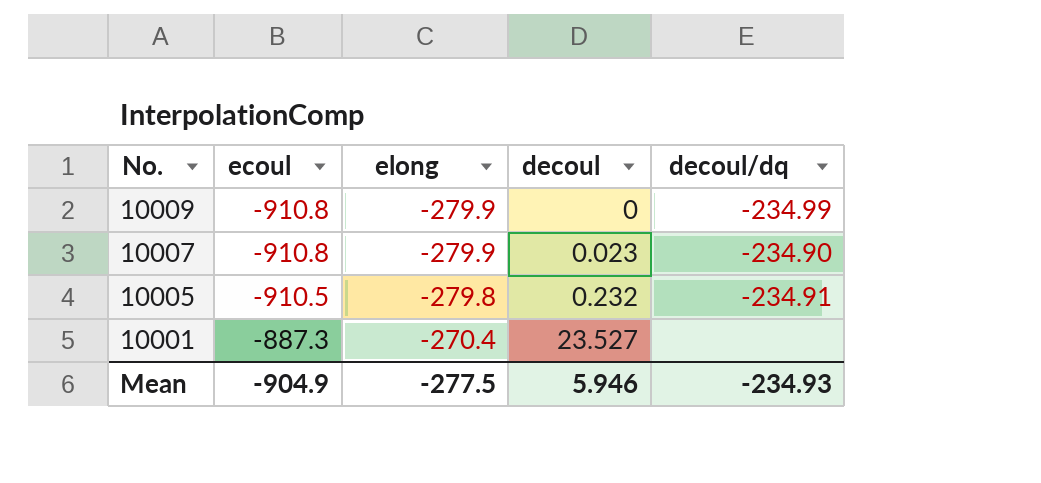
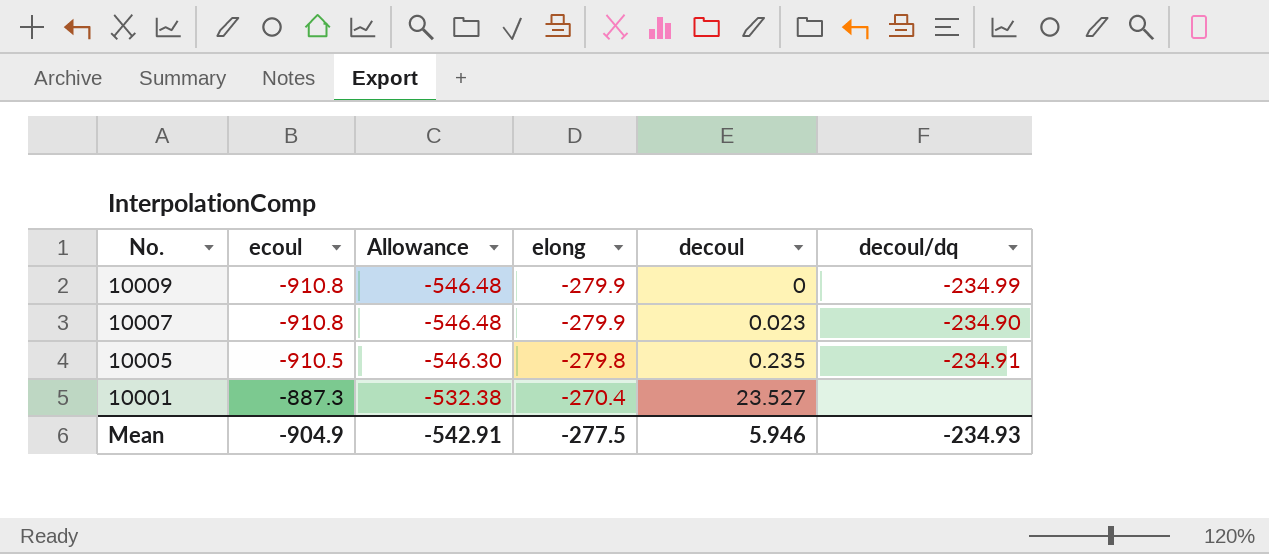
column Allowance | formula: none -> [ecoul] * 0.6
10005 | decoul: 0.232 -> 0.235

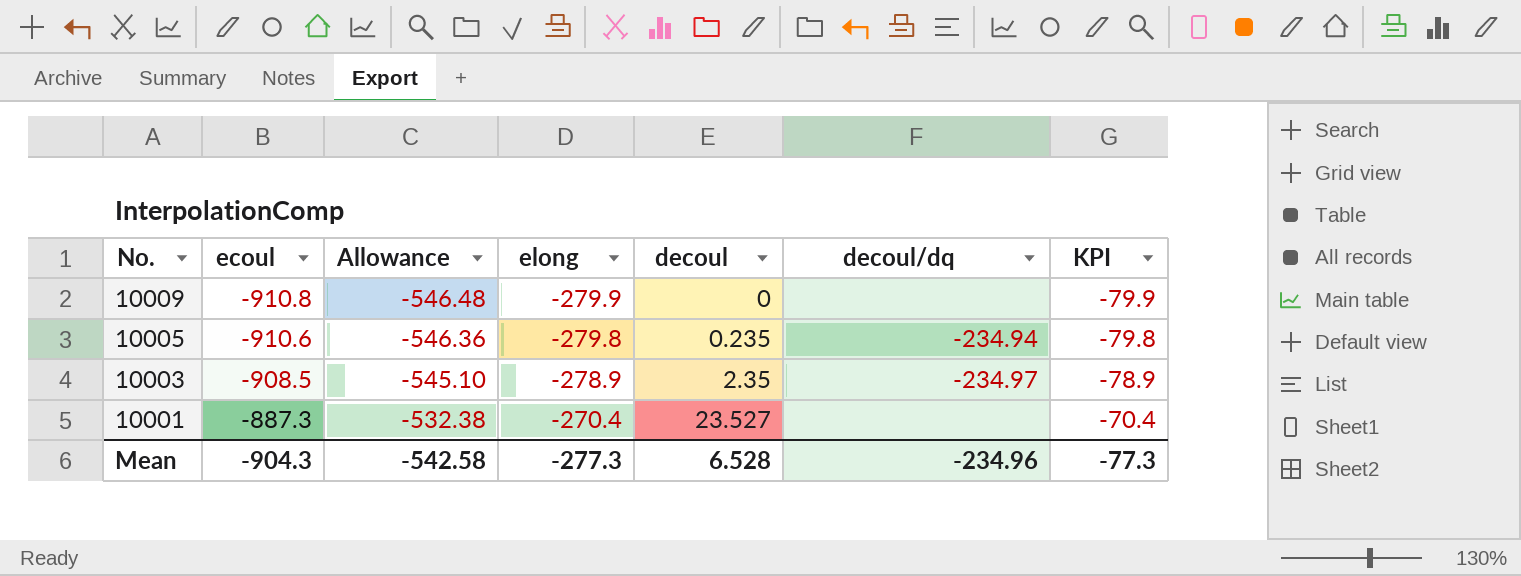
column KPI | formula: none -> [elong] + 200
row 10007: -910.8 | -546.48 | -279.9 | 0.023 | -234.90 -> none
10009 | decoul/dq: -234.99 -> none
10005 | ecoul: -910.5 -> -910.6
10005 | Allowance: -546.30 -> -546.36
10005 | decoul/dq: -234.91 -> -234.94
row 10003: none -> -908.5 | -545.10 | -278.9 | 2.35 | -234.97 | -78.9
Mean | ecoul: -904.9 -> -904.3
Mean | Allowance: -542.91 -> -542.58
Mean | elong: -277.5 -> -277.3
Mean | decoul: 5.946 -> 6.528
Mean | decoul/dq: -234.93 -> -234.96

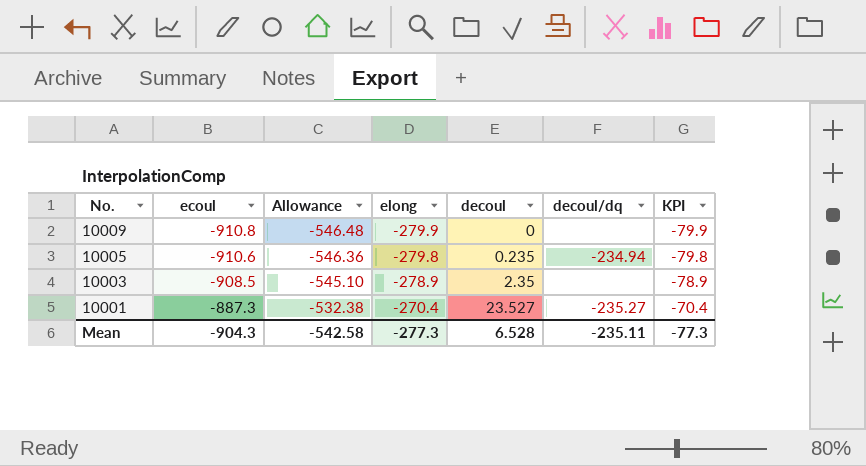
10003 | decoul/dq: -234.97 -> none
10001 | decoul/dq: none -> -235.27
Mean | decoul/dq: -234.96 -> -235.11

